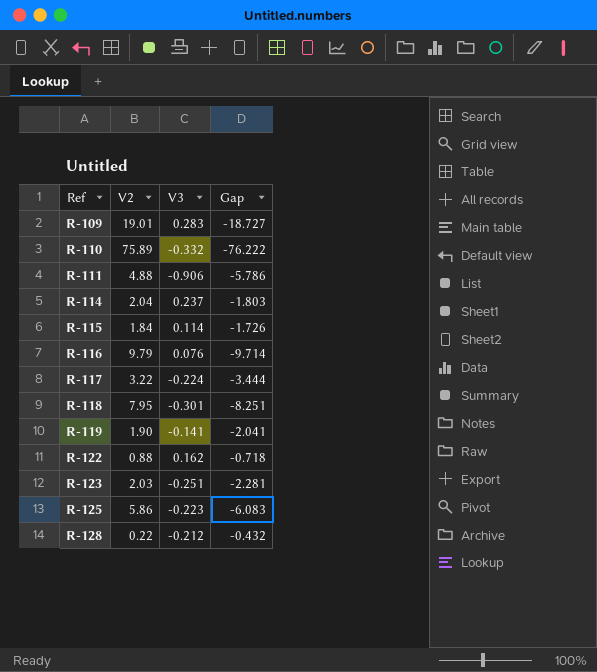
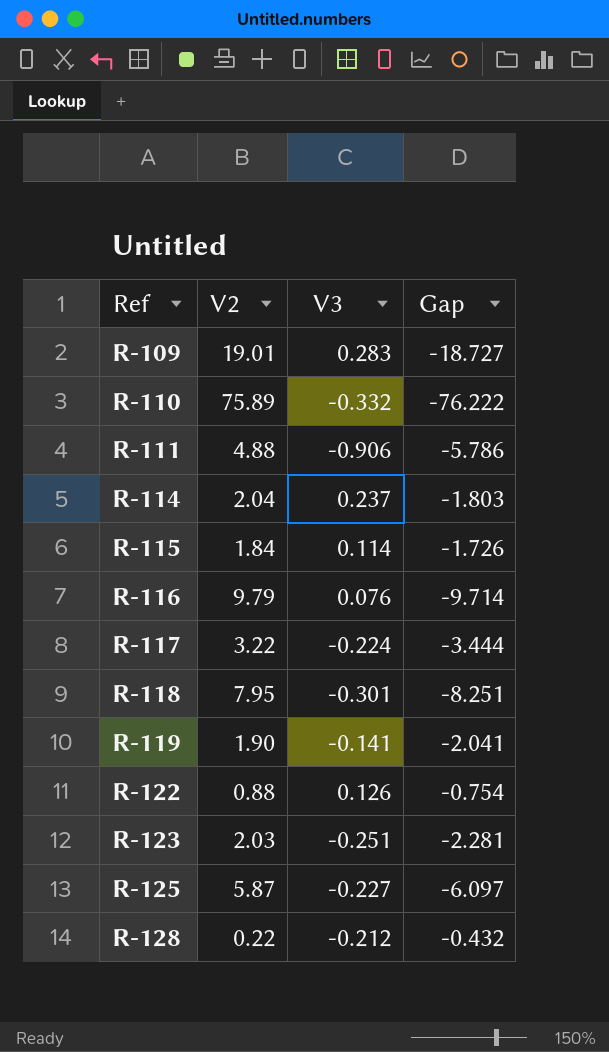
R-122 | V3: 0.162 -> 0.126
R-122 | Gap: -0.718 -> -0.754
R-125 | V2: 5.86 -> 5.87
R-125 | V3: -0.223 -> -0.227
R-125 | Gap: -6.083 -> -6.097

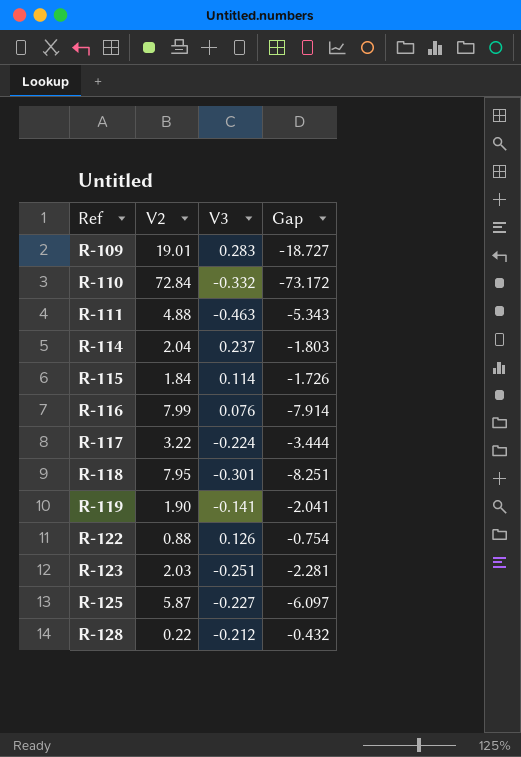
R-110 | V2: 75.89 -> 72.84
R-110 | Gap: -76.222 -> -73.172
R-111 | V3: -0.906 -> -0.463
R-111 | Gap: -5.786 -> -5.343
R-116 | V2: 9.79 -> 7.99
R-116 | Gap: -9.714 -> -7.914

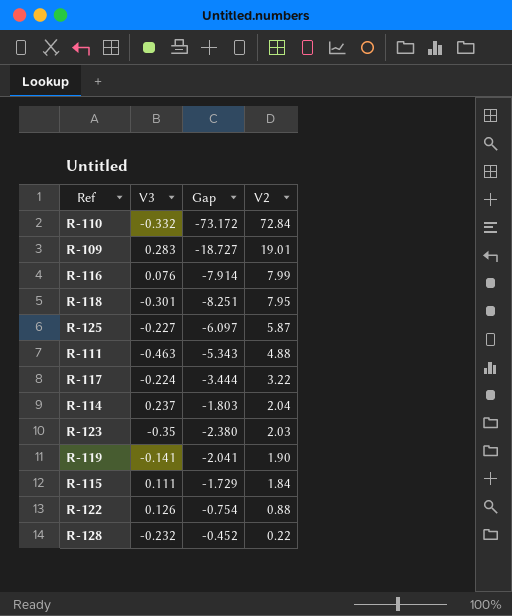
row order: Ref ascending -> V2 descending
column V2 | position: 2 -> 4
R-123 | V3: -0.251 -> -0.35
R-123 | Gap: -2.281 -> -2.380
R-115 | V3: 0.114 -> 0.111
R-115 | Gap: -1.726 -> -1.729
R-128 | V3: -0.212 -> -0.232
R-128 | Gap: -0.432 -> -0.452

